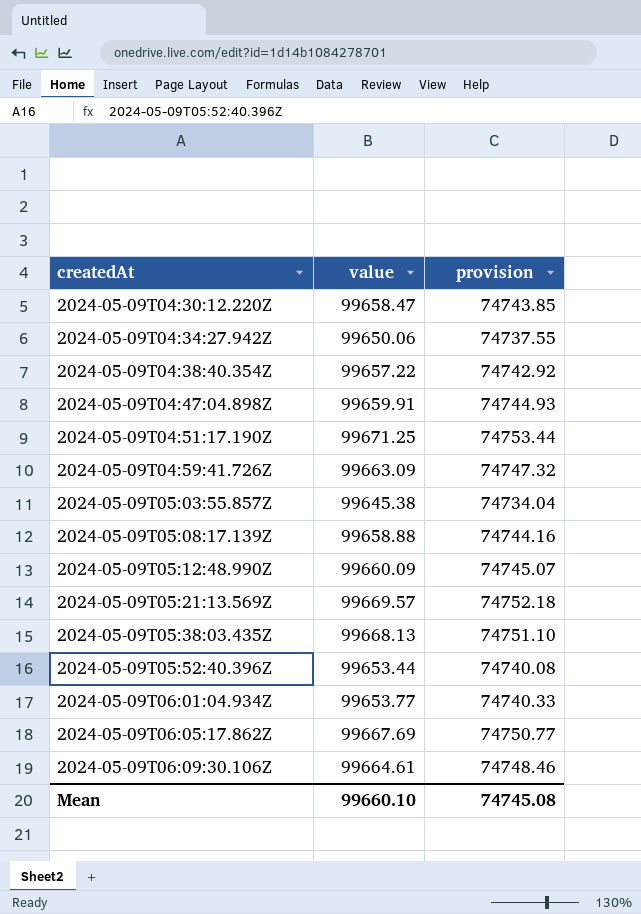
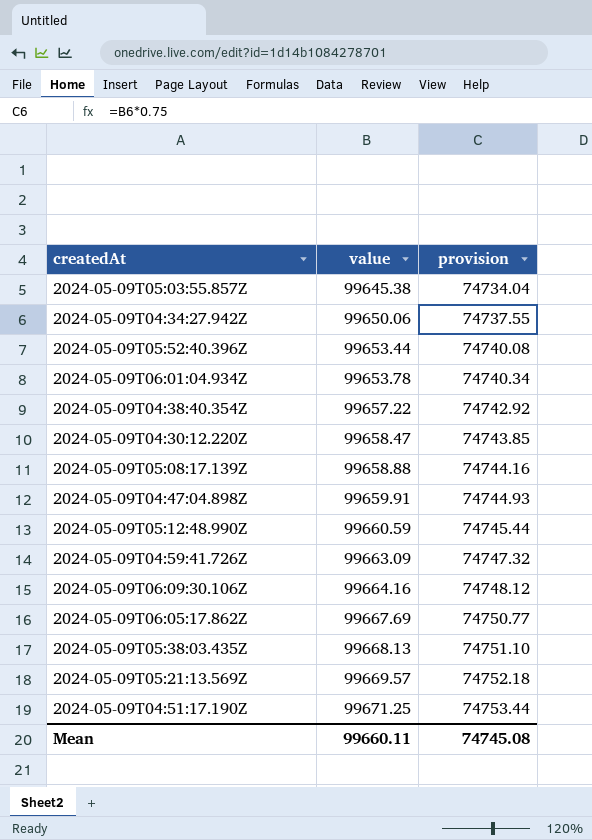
row order: createdAt ascending -> value ascending
2024-05-09T06:01:04.934Z | value: 99653.77 -> 99653.78
2024-05-09T06:01:04.934Z | provision: 74740.33 -> 74740.34
2024-05-09T05:12:48.990Z | value: 99660.09 -> 99660.59
2024-05-09T05:12:48.990Z | provision: 74745.07 -> 74745.44
2024-05-09T06:09:30.106Z | value: 99664.61 -> 99664.16
2024-05-09T06:09:30.106Z | provision: 74748.46 -> 74748.12
Mean | value: 99660.10 -> 99660.11

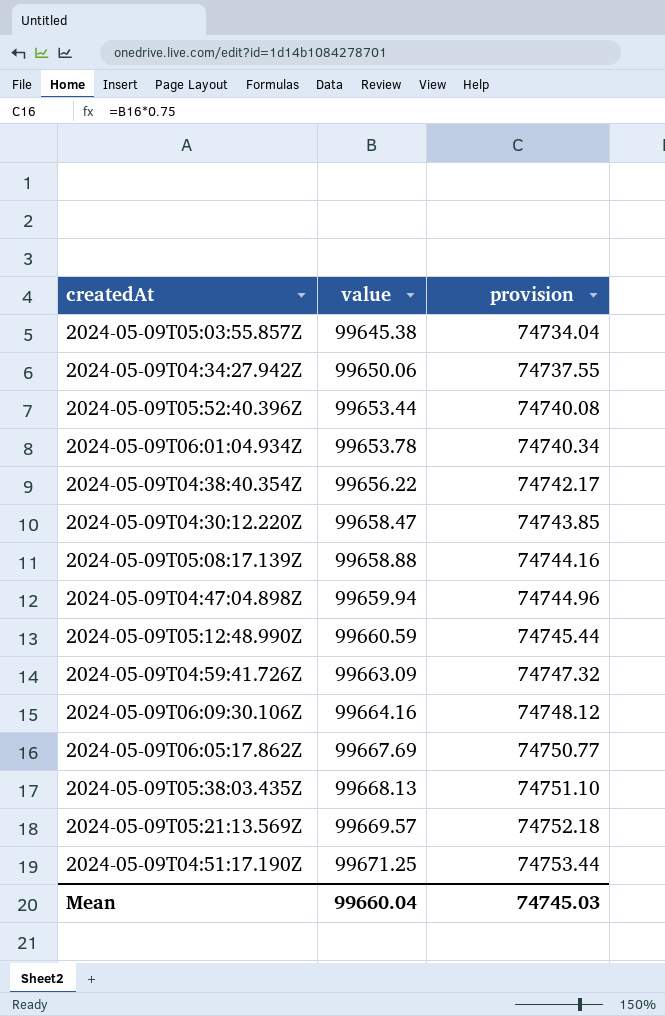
2024-05-09T04:38:40.354Z | value: 99657.22 -> 99656.22
2024-05-09T04:38:40.354Z | provision: 74742.92 -> 74742.17
2024-05-09T04:47:04.898Z | value: 99659.91 -> 99659.94
2024-05-09T04:47:04.898Z | provision: 74744.93 -> 74744.96
Mean | value: 99660.11 -> 99660.04
Mean | provision: 74745.08 -> 74745.03

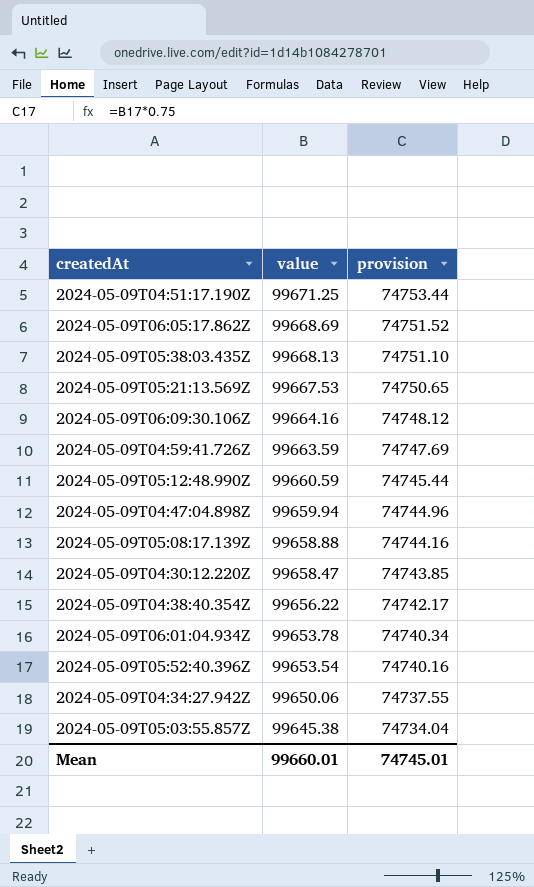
row order: value ascending -> value descending
2024-05-09T06:05:17.862Z | value: 99667.69 -> 99668.69
2024-05-09T06:05:17.862Z | provision: 74750.77 -> 74751.52
2024-05-09T05:21:13.569Z | value: 99669.57 -> 99667.53
2024-05-09T05:21:13.569Z | provision: 74752.18 -> 74750.65
2024-05-09T04:59:41.726Z | value: 99663.09 -> 99663.59
2024-05-09T04:59:41.726Z | provision: 74747.32 -> 74747.69
2024-05-09T05:52:40.396Z | value: 99653.44 -> 99653.54
2024-05-09T05:52:40.396Z | provision: 74740.08 -> 74740.16
Mean | value: 99660.04 -> 99660.01
Mean | provision: 74745.03 -> 74745.01

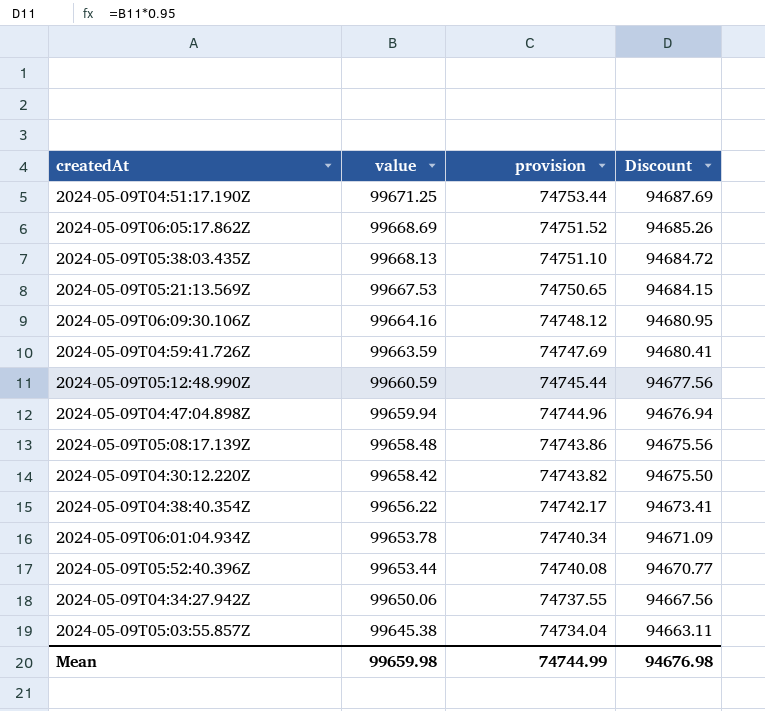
column Discount | formula: none -> [value] * 0.95
2024-05-09T05:08:17.139Z | value: 99658.88 -> 99658.48
2024-05-09T05:08:17.139Z | provision: 74744.16 -> 74743.86
2024-05-09T04:30:12.220Z | value: 99658.47 -> 99658.42
2024-05-09T04:30:12.220Z | provision: 74743.85 -> 74743.82
2024-05-09T05:52:40.396Z | value: 99653.54 -> 99653.44
2024-05-09T05:52:40.396Z | provision: 74740.16 -> 74740.08
Mean | value: 99660.01 -> 99659.98
Mean | provision: 74745.01 -> 74744.99

